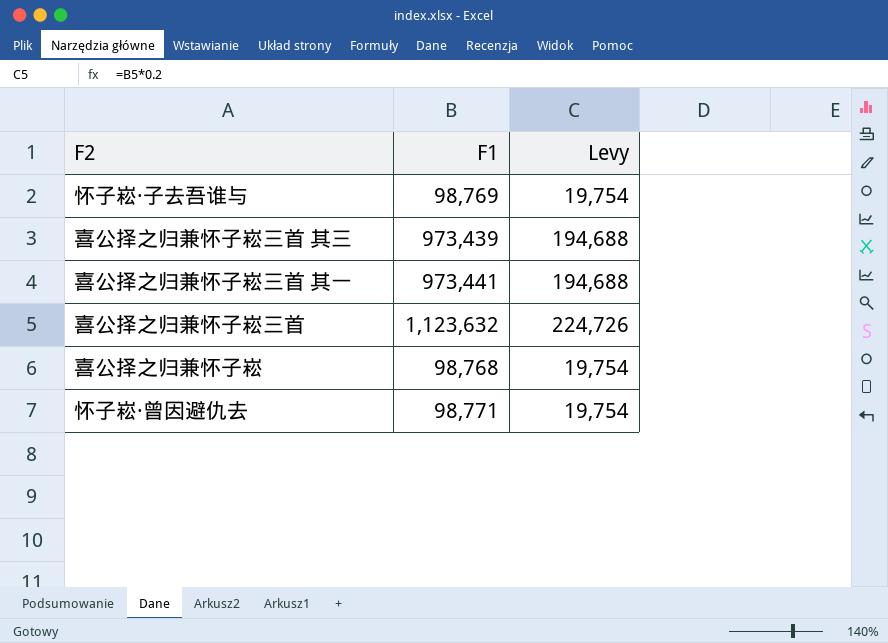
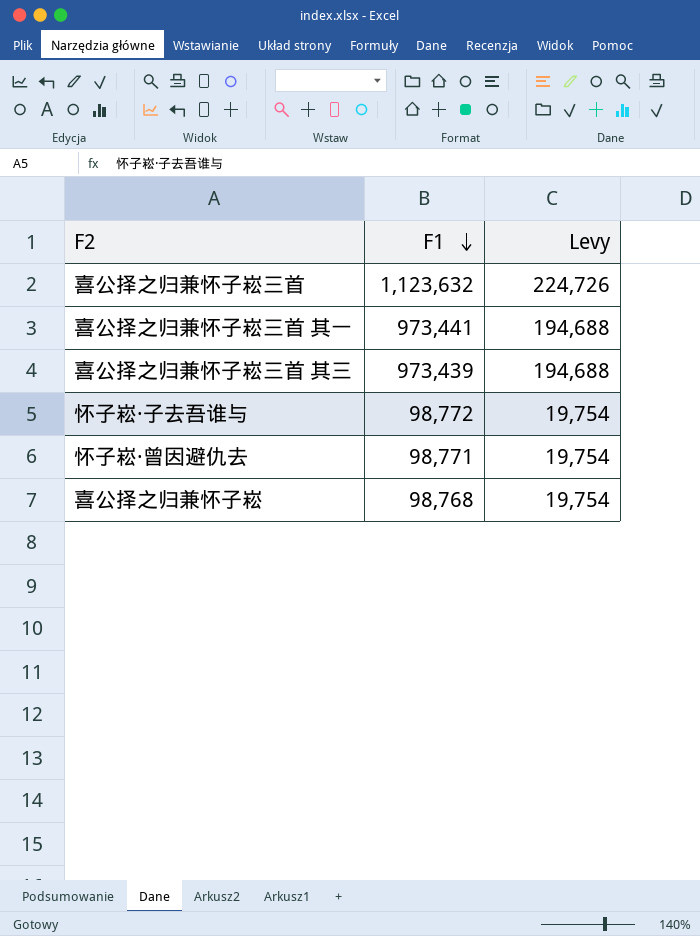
row order: none -> F1 descending
怀子崧·子去吾谁与 | F1: 98,769 -> 98,772

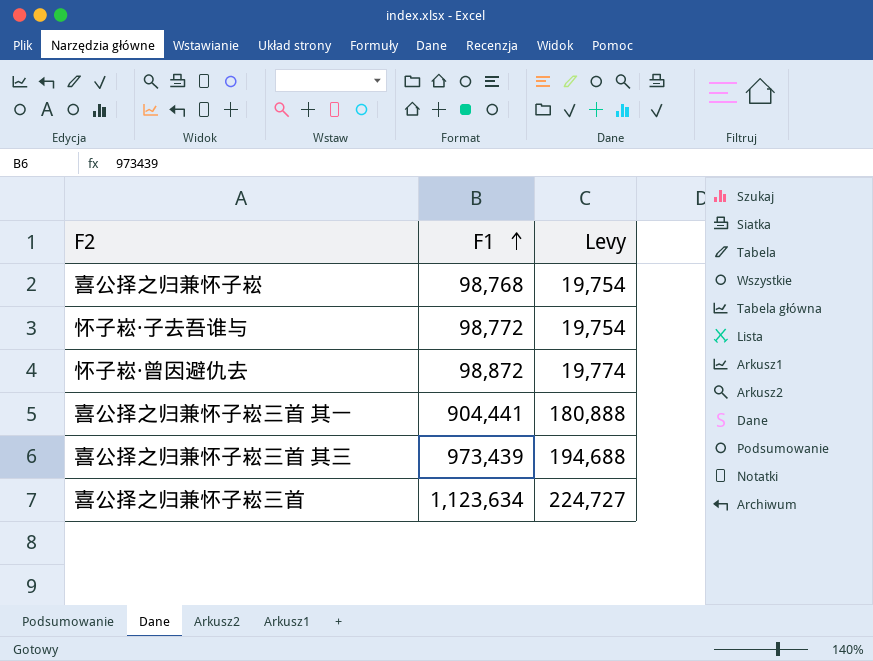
row order: F1 descending -> F1 ascending
怀子崧·曾因避仇去 | F1: 98,771 -> 98,872
怀子崧·曾因避仇去 | Levy: 19,754 -> 19,774
喜公择之归兼怀子崧三首 其一 | F1: 973,441 -> 904,441
喜公择之归兼怀子崧三首 其一 | Levy: 194,688 -> 180,888
喜公择之归兼怀子崧三首 | F1: 1,123,632 -> 1,123,634
喜公择之归兼怀子崧三首 | Levy: 224,726 -> 224,727

